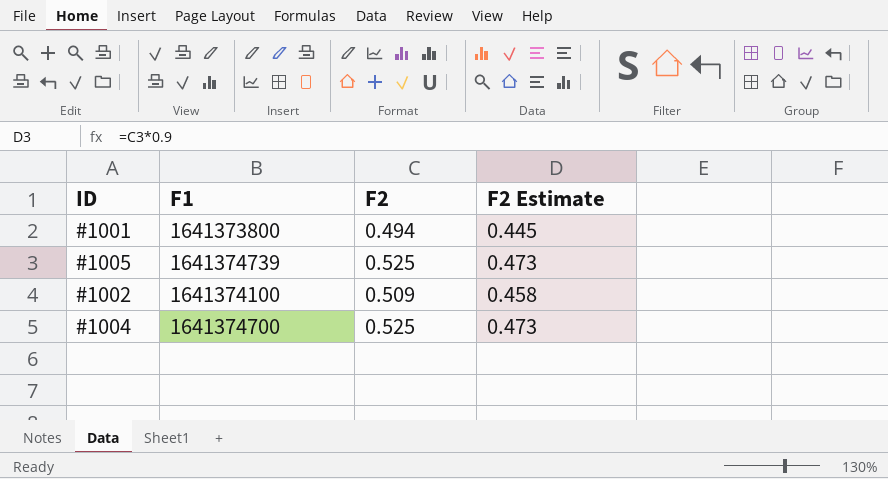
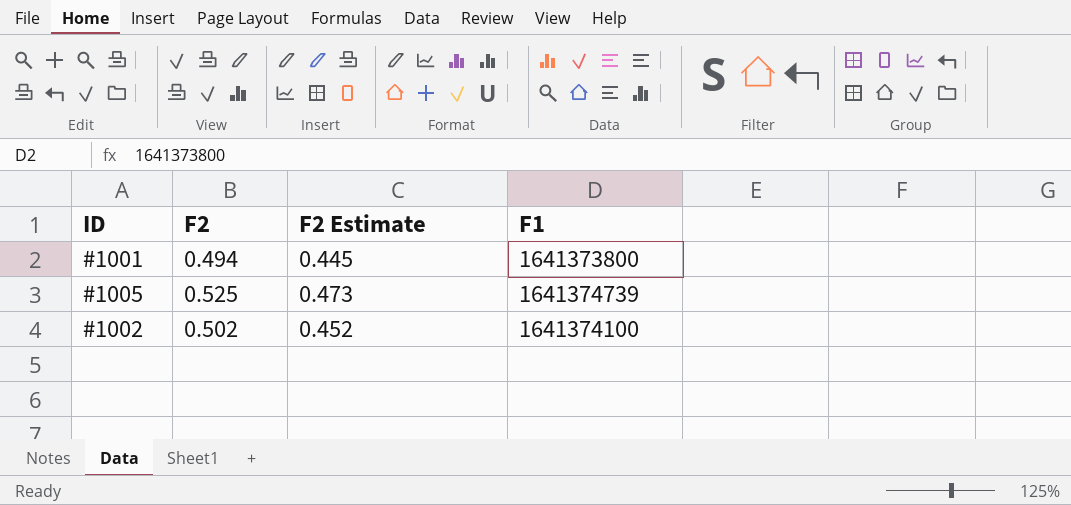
column F1 | position: 2 -> 4
row #1004: 1641374700 | 0.525 | 0.473 -> none
#1002 | F2: 0.509 -> 0.502
#1002 | F2 Estimate: 0.458 -> 0.452

